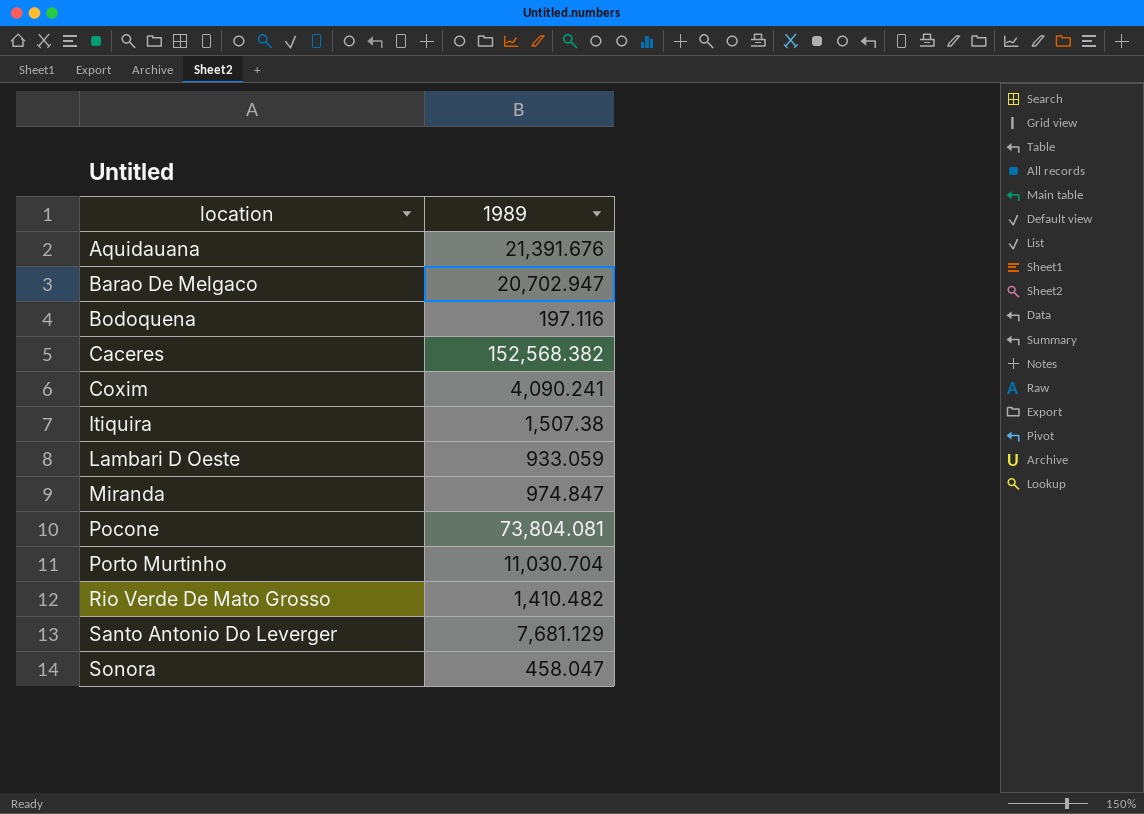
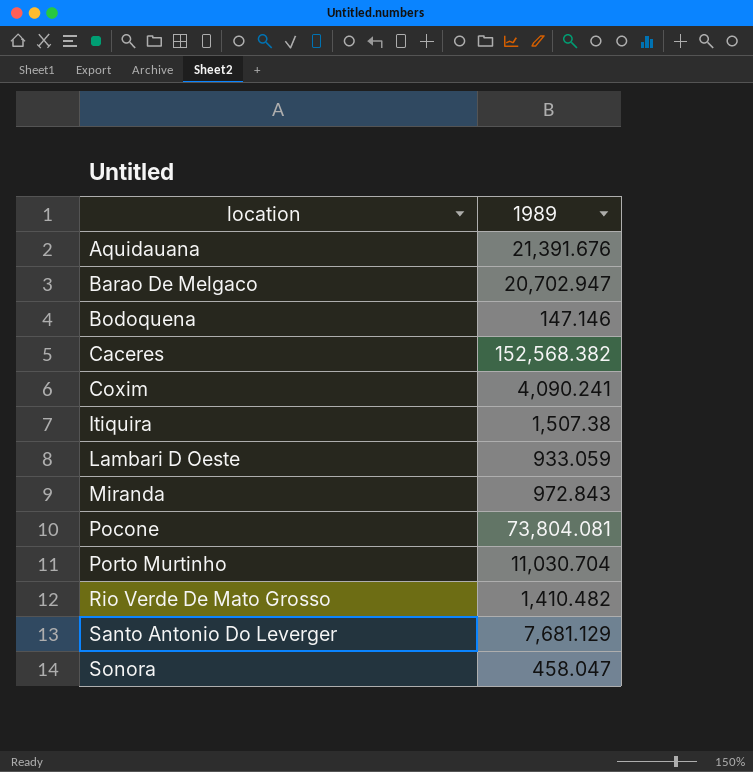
Bodoquena | 1989: 197.116 -> 147.146
Miranda | 1989: 974.847 -> 972.843

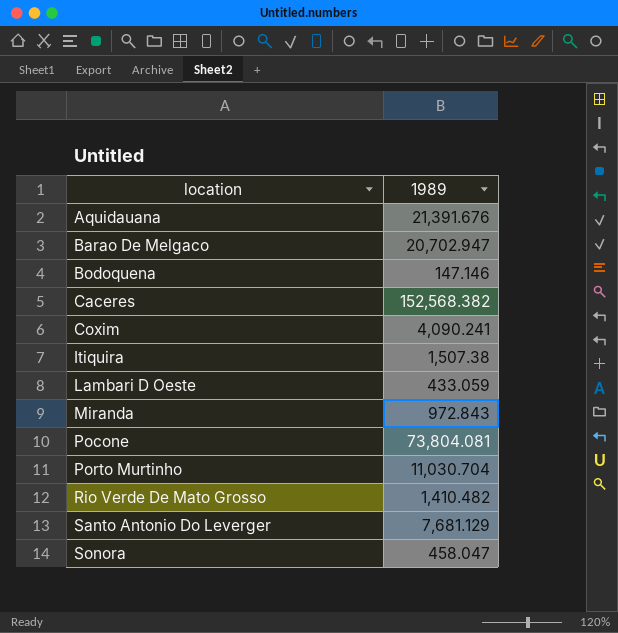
Lambari D Oeste | 1989: 933.059 -> 433.059

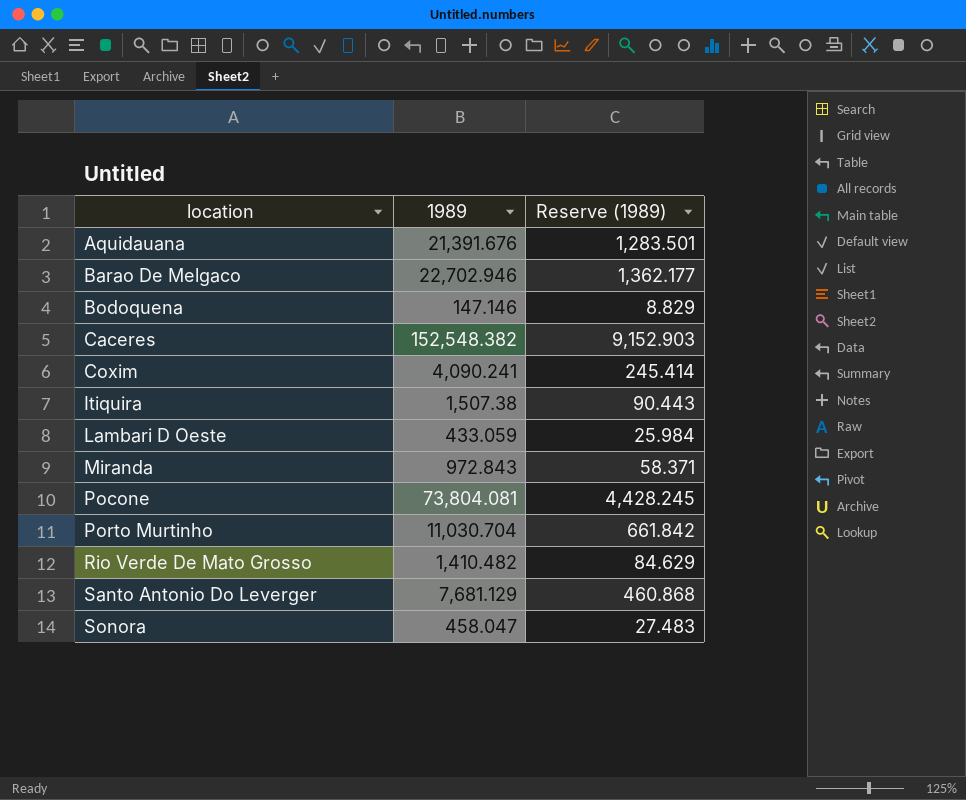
column Reserve (1989) | formula: none -> [1989] * 0.06
Barao De Melgaco | 1989: 20,702.947 -> 22,702.946
Caceres | 1989: 152,568.382 -> 152,548.382

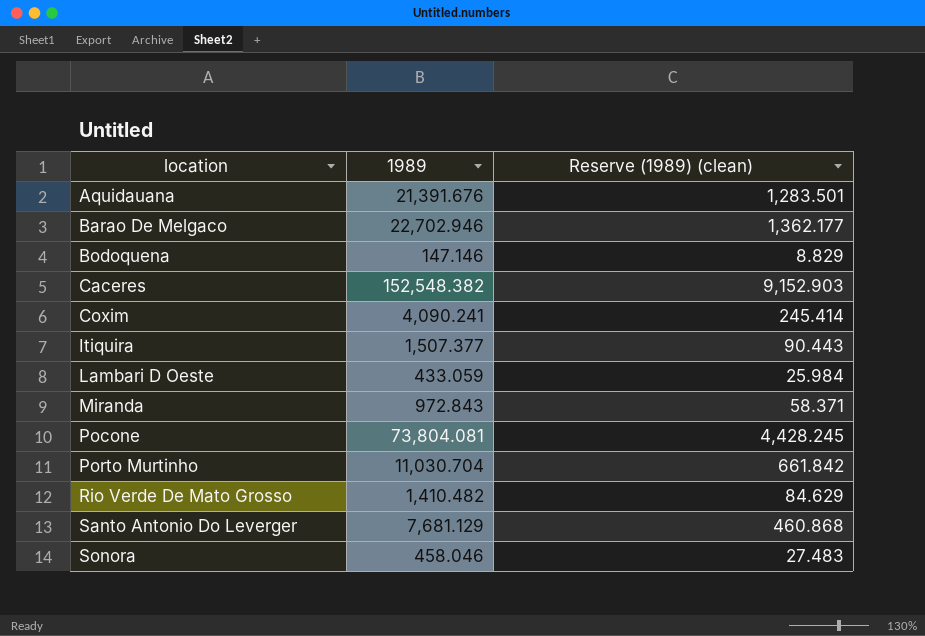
column name: Reserve (1989) -> Reserve (1989) (clean)
Itiquira | 1989: 1,507.38 -> 1,507.377
Sonora | 1989: 458.047 -> 458.046

